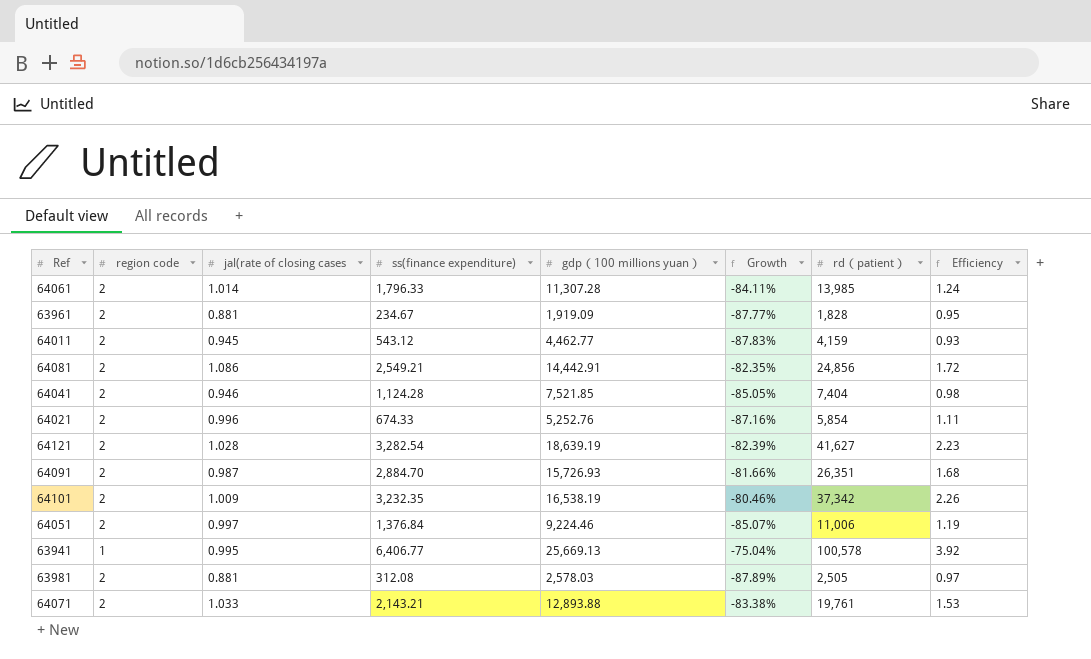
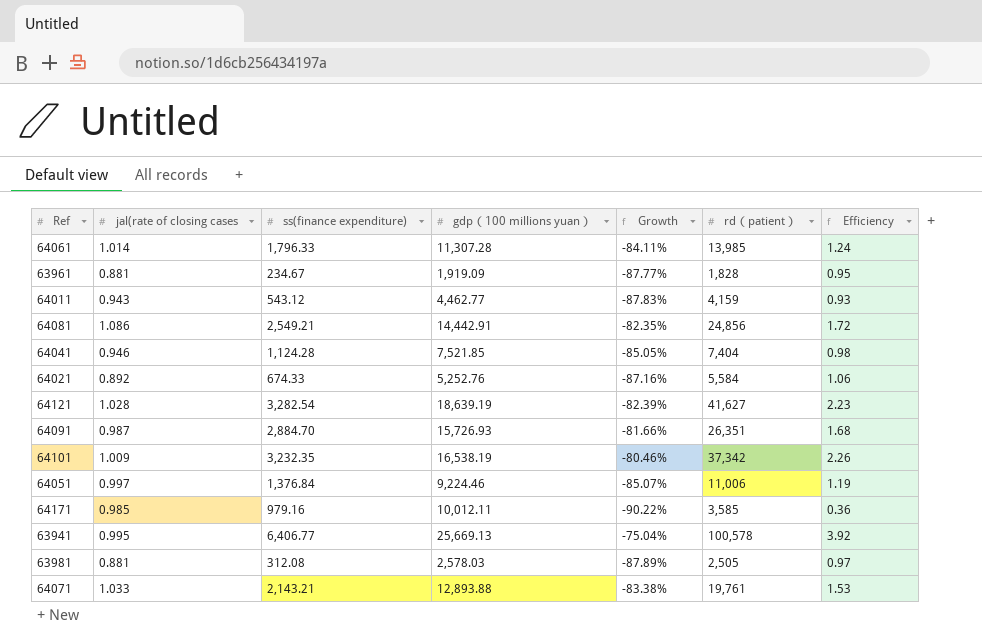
column region code | position: 2 -> none
64011 | jal(rate of closing cases: 0.945 -> 0.943
64021 | jal(rate of closing cases: 0.996 -> 0.892
64021 | rd（patient）: 5,854 -> 5,584
64021 | Efficiency: 1.11 -> 1.06
row 64171: none -> 0.985 | 979.16 | 10,012.11 | -90.22% | 3,585 | 0.36

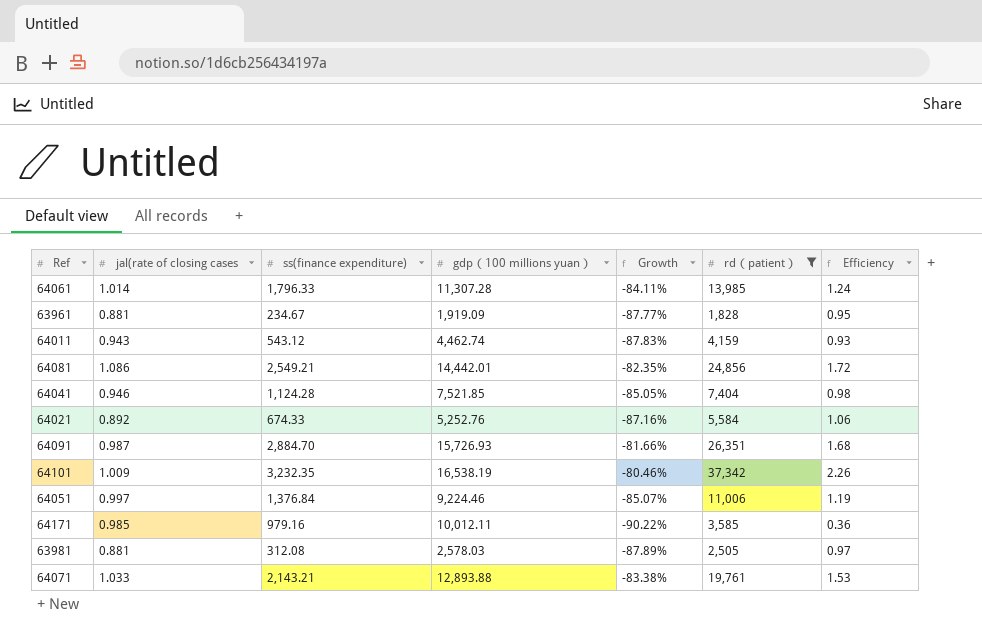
filter: none -> rd（patient） <= 37,342
64011 | gdp（100 millions yuan）: 4,462.77 -> 4,462.74
64081 | gdp（100 millions yuan）: 14,442.91 -> 14,442.01

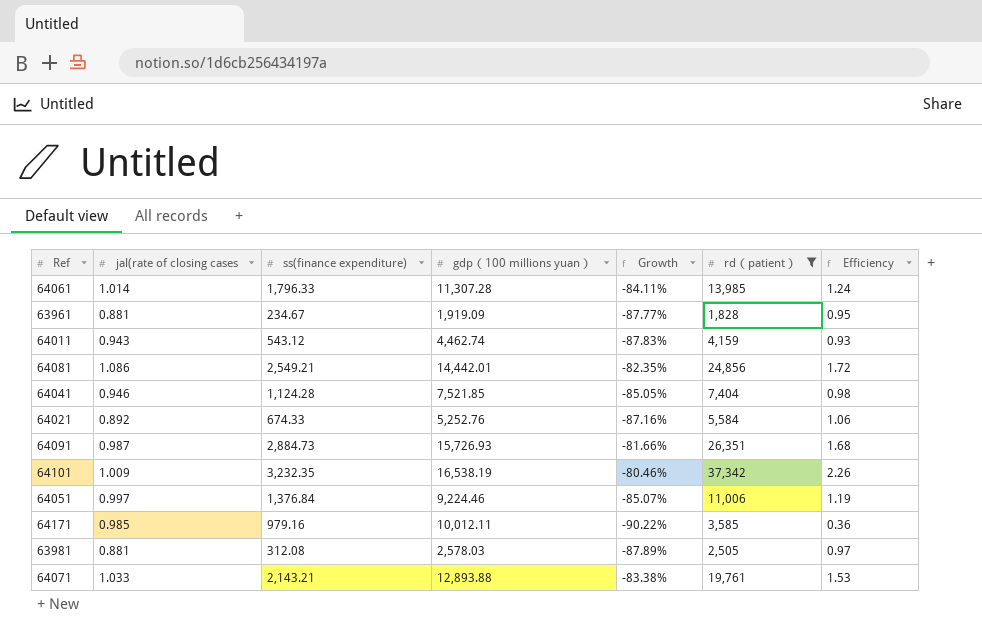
64091 | ss(finance expenditure): 2,884.70 -> 2,884.73

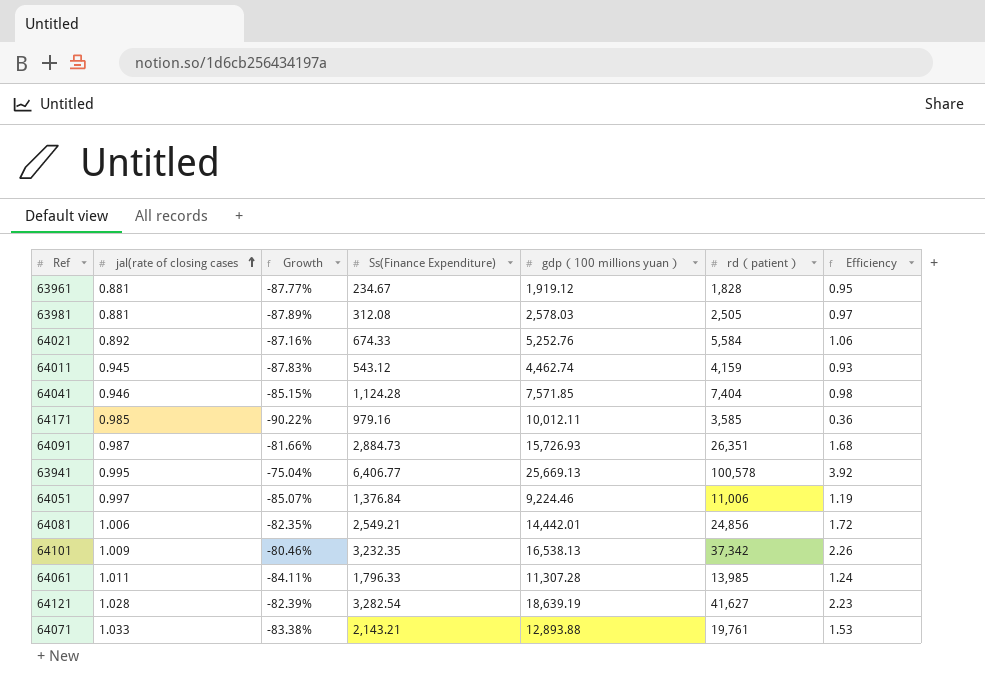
filter: rd（patient） <= 37,342 -> none
row order: none -> jal(rate of closing cases ascending
column Growth | position: 5 -> 3
column name: ss(finance expenditure) -> Ss(Finance Expenditure)
63961 | gdp（100 millions yuan）: 1,919.09 -> 1,919.12
64011 | jal(rate of closing cases: 0.943 -> 0.945
64041 | Growth: -85.05% -> -85.15%
64041 | gdp（100 millions yuan）: 7,521.85 -> 7,571.85
64081 | jal(rate of closing cases: 1.086 -> 1.006
64101 | gdp（100 millions yuan）: 16,538.19 -> 16,538.13
64061 | jal(rate of closing cases: 1.014 -> 1.011

